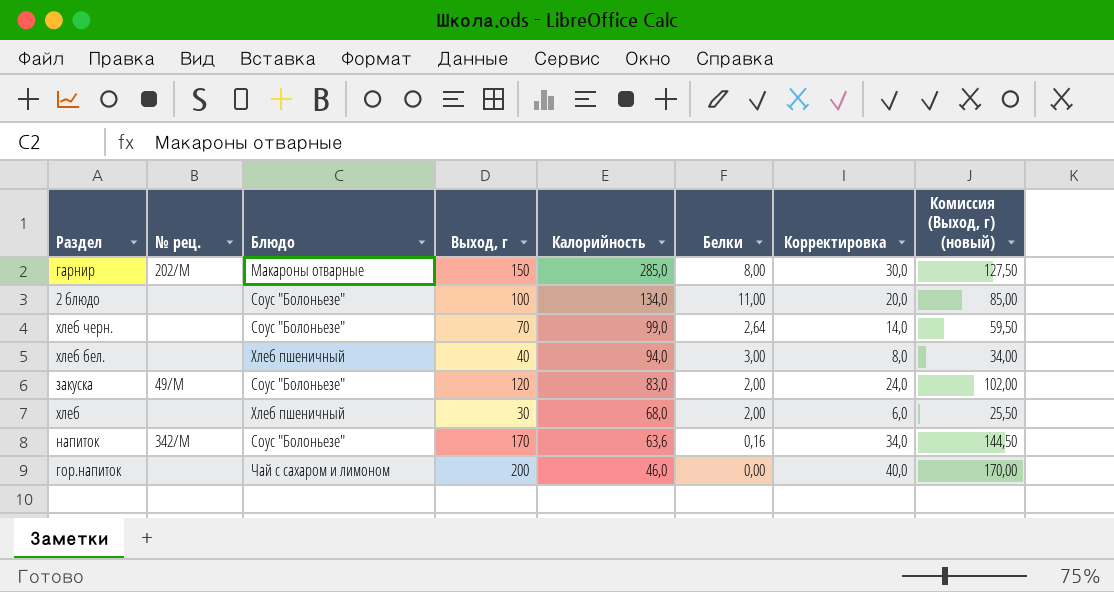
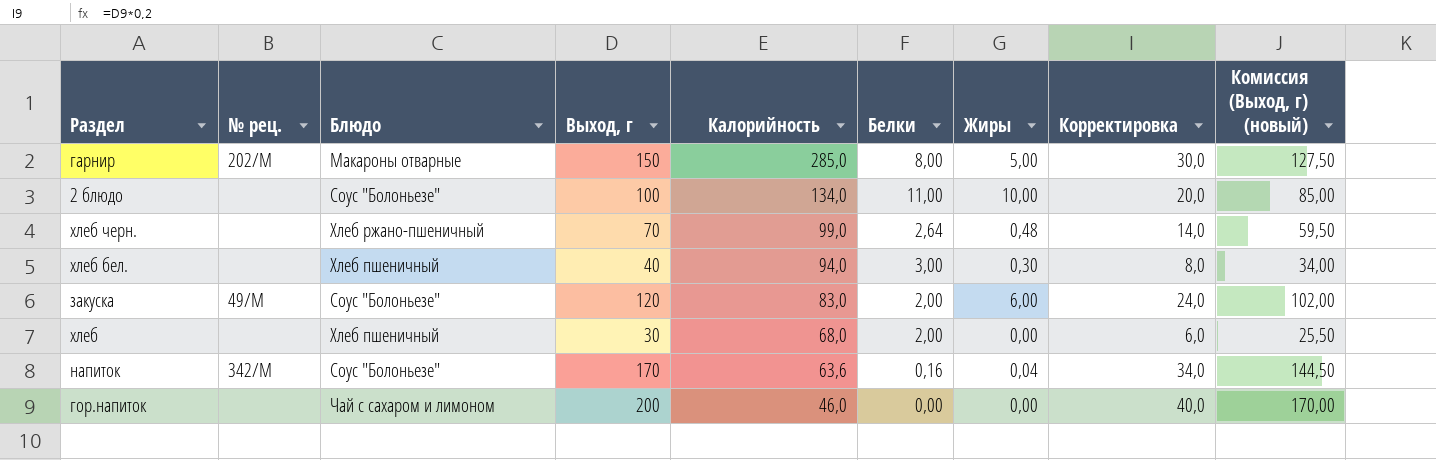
column Жиры | position: none -> 7
хлеб черн. | Блюдо: Соус "Болоньезе" -> Хлеб ржано-пшеничный

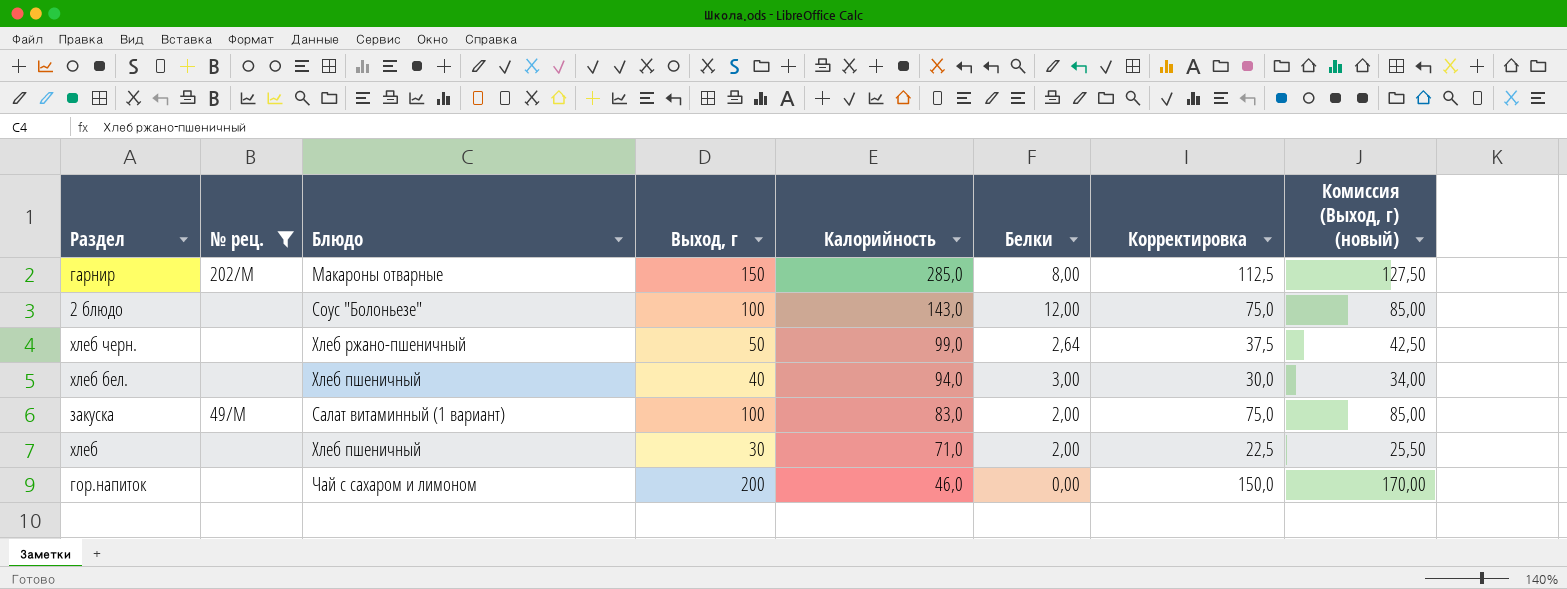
filter: none -> № рец. != 342/М
column Жиры | position: 7 -> none
column Корректировка | formula: [Выход, г] * 0,2 -> [Выход, г] * 0,75
2 блюдо | Калорийность: 134,0 -> 143,0
2 блюдо | Белки: 11,00 -> 12,00
хлеб черн. | Выход, г: 70 -> 50
хлеб черн. | Комиссия (Выход, г) (новый): 59,50 -> 42,50
закуска | Блюдо: Соус "Болоньезе" -> Салат витаминный (1 вариант)
закуска | Выход, г: 120 -> 100
закуска | Комиссия (Выход, г) (новый): 102,00 -> 85,00
хлеб | Калорийность: 68,0 -> 71,0

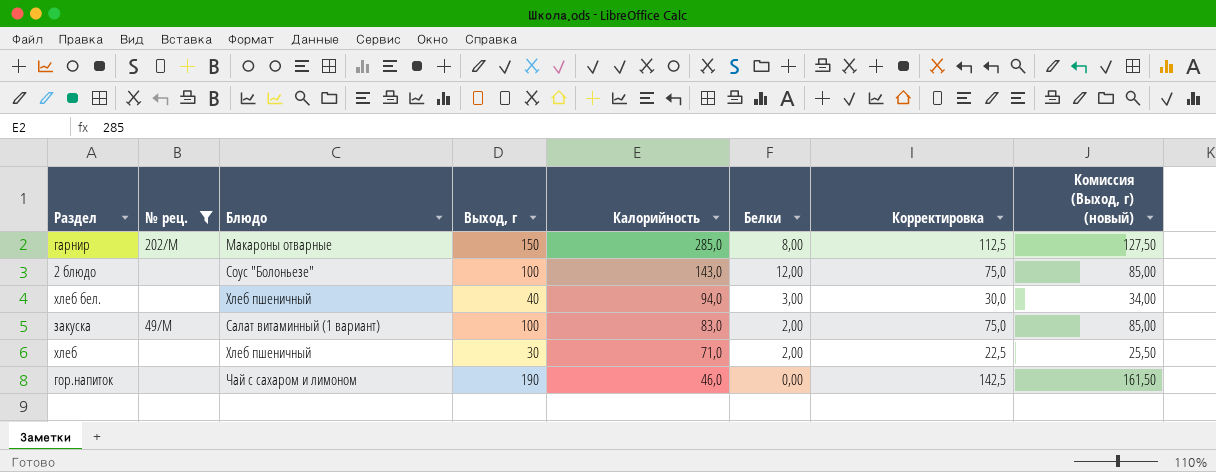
row хлеб черн.: none | Хлеб ржано-пшеничный | 50 | 99,0 | 2,64 | 37,5 | 42,50 -> none
гор.напиток | Выход, г: 200 -> 190
гор.напиток | Корректировка: 150,0 -> 142,5
гор.напиток | Комиссия (Выход, г) (новый): 170,00 -> 161,50

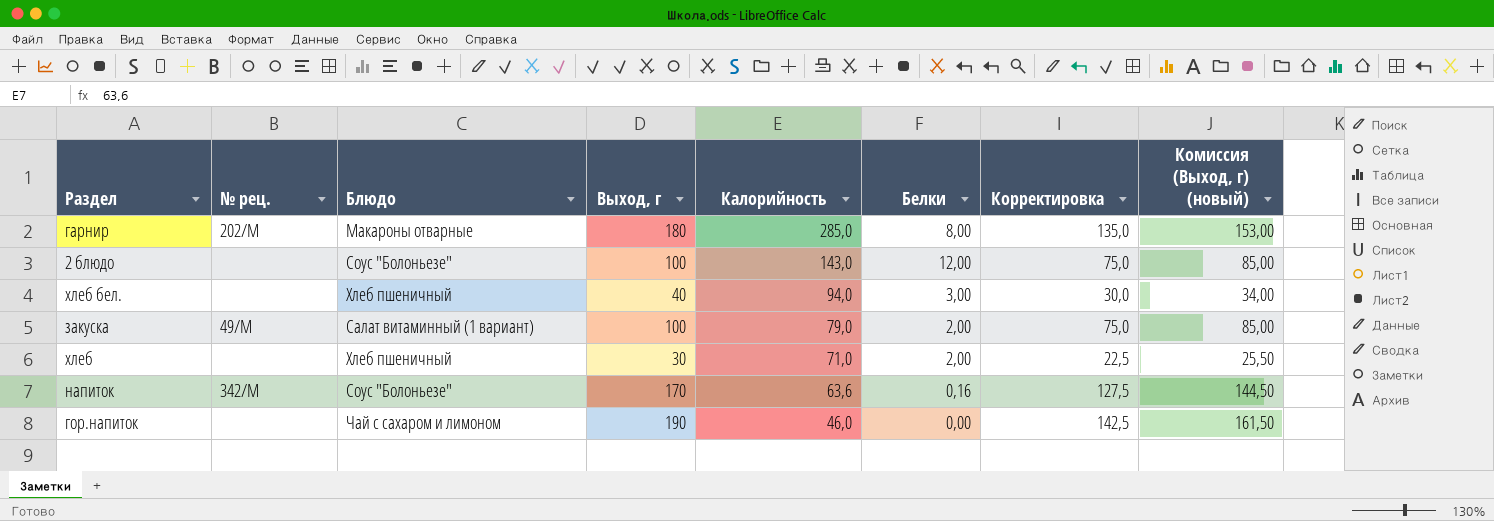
filter: № рец. != 342/М -> none
гарнир | Выход, г: 150 -> 180
гарнир | Корректировка: 112,5 -> 135,0
гарнир | Комиссия (Выход, г) (новый): 127,50 -> 153,00
закуска | Калорийность: 83,0 -> 79,0

